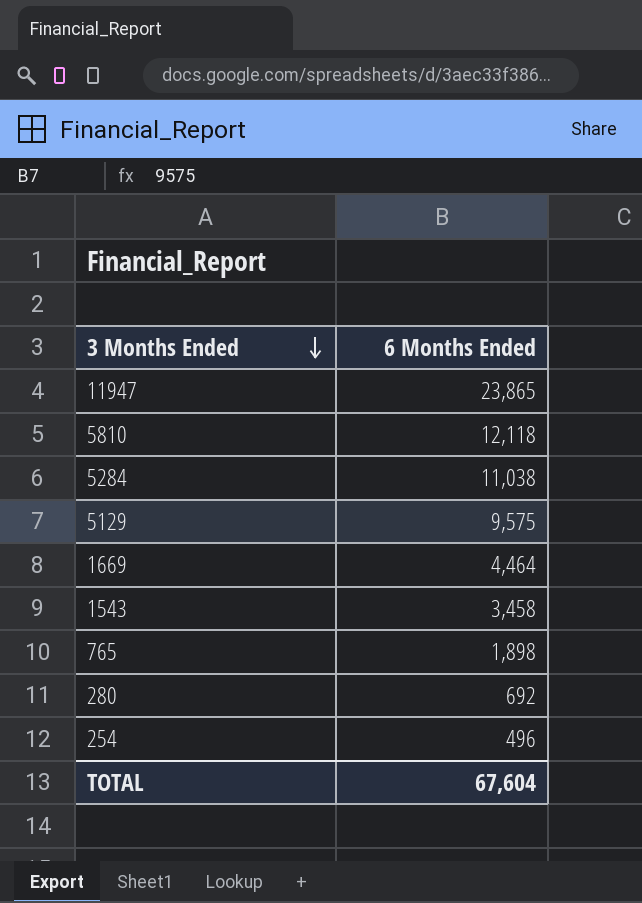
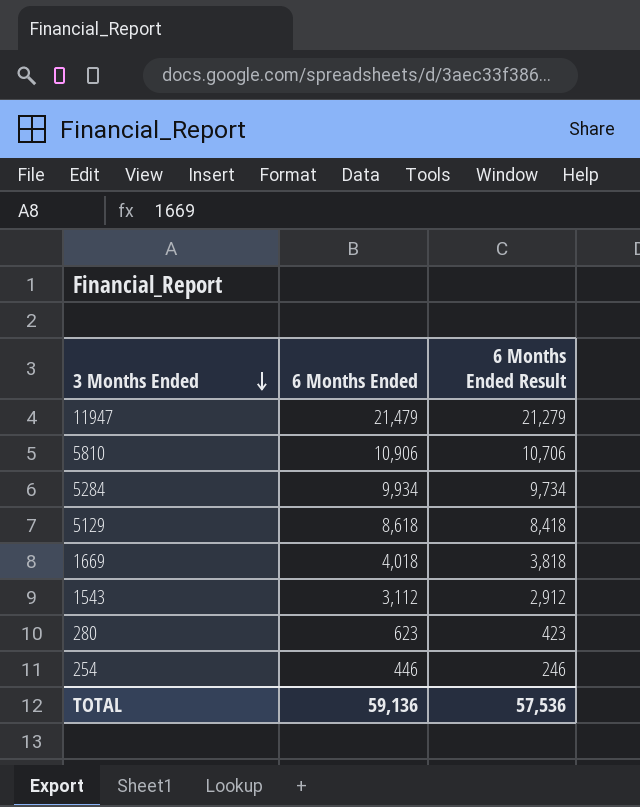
column 6 Months Ended Result | formula: none -> [6 Months Ended] - 200
row 765: 1,898 -> none
11947 | 6 Months Ended: 23,865 -> 21,479
5810 | 6 Months Ended: 12,118 -> 10,906
5284 | 6 Months Ended: 11,038 -> 9,934
5129 | 6 Months Ended: 9,575 -> 8,618
1669 | 6 Months Ended: 4,464 -> 4,018
1543 | 6 Months Ended: 3,458 -> 3,112
280 | 6 Months Ended: 692 -> 623
254 | 6 Months Ended: 496 -> 446
TOTAL | 6 Months Ended: 67,604 -> 59,136

